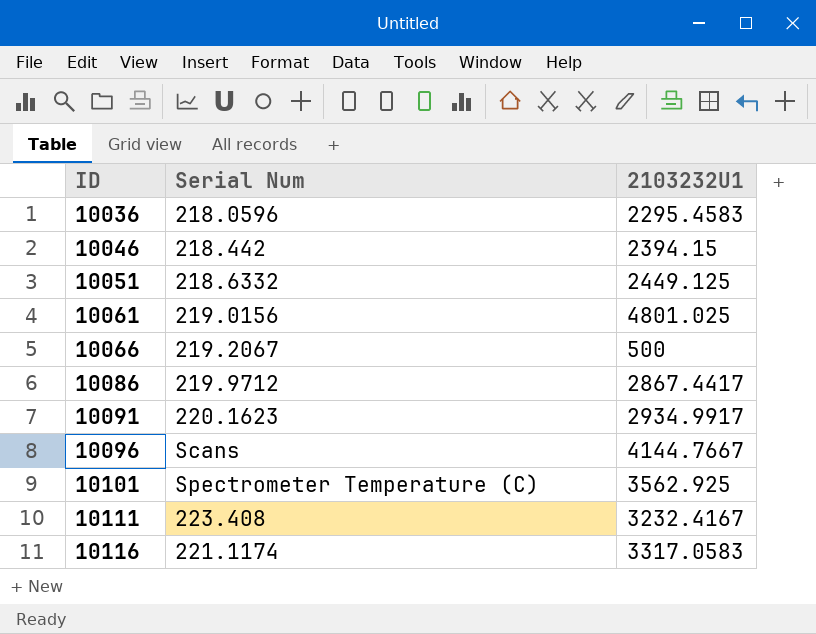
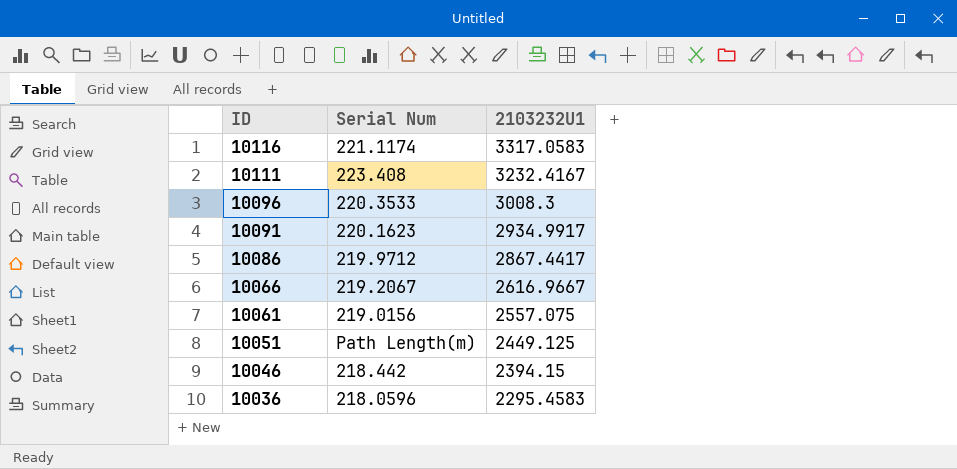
row order: ID ascending -> ID descending
row 10101: Spectrometer Temperature (C) | 3562.925 -> none
10096 | Serial Num: Scans -> 220.3533
10096 | 2103232U1: 4144.7667 -> 3008.3
10066 | 2103232U1: 500 -> 2616.9667
10061 | 2103232U1: 4801.025 -> 2557.075
10051 | Serial Num: 218.6332 -> Path Length(m)

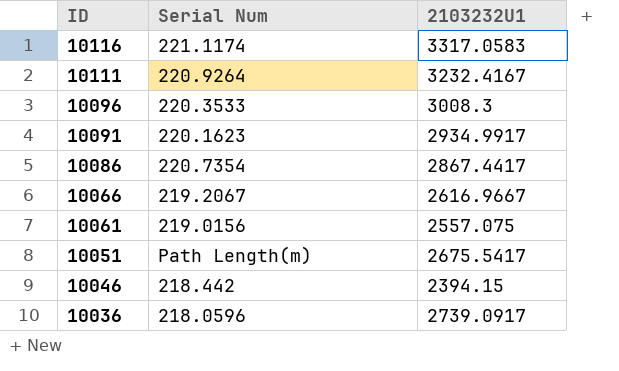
10111 | Serial Num: 223.408 -> 220.9264
10086 | Serial Num: 219.9712 -> 220.7354
10051 | 2103232U1: 2449.125 -> 2675.5417
10036 | 2103232U1: 2295.4583 -> 2739.0917

